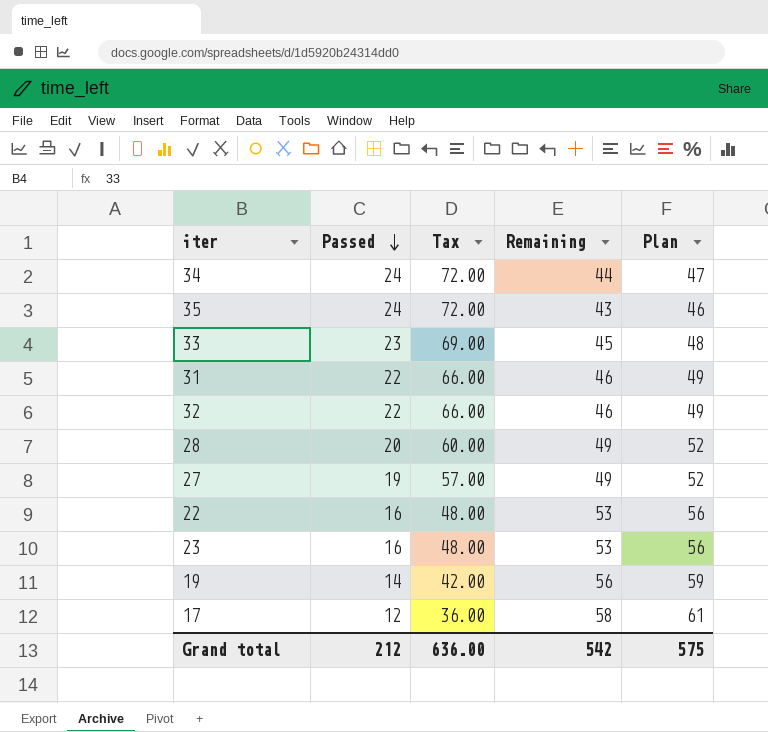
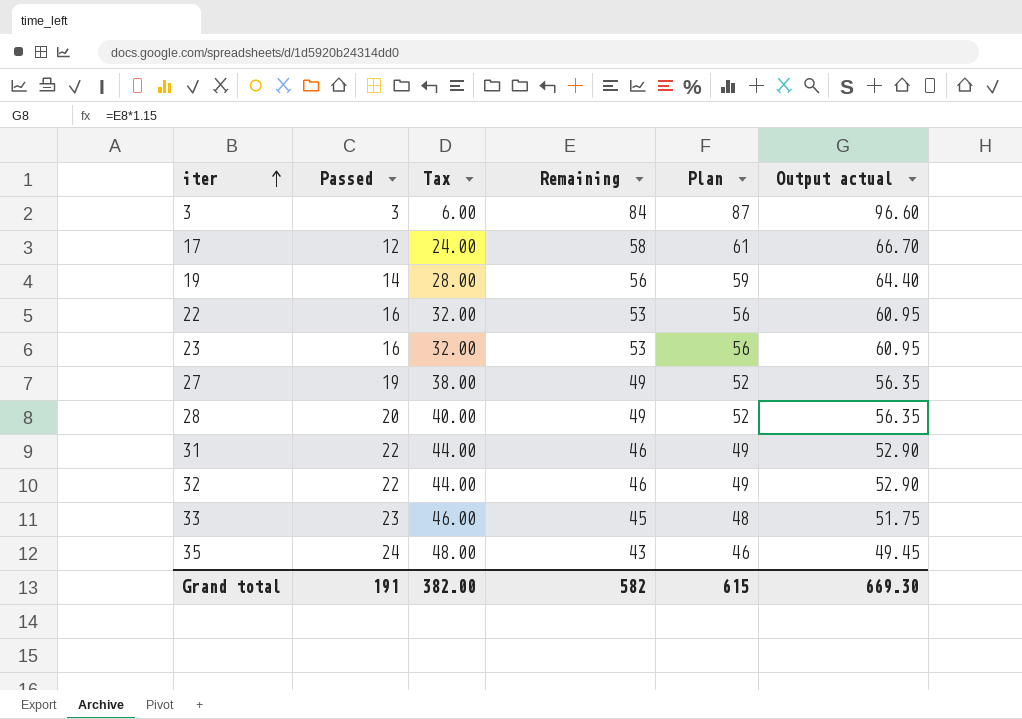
row order: Passed descending -> iter ascending
column Tax | formula: [Passed] * 3 -> [Passed] * 2
column Output actual | formula: none -> [Remaining] * 1.15
row 34: 24 | 72.00 | 44 | 47 -> none
row 3: none -> 3 | 6.00 | 84 | 87 | 96.60
Grand total | Passed: 212 -> 191
Grand total | Tax: 636.00 -> 382.00
Grand total | Remaining: 542 -> 582
Grand total | Plan: 575 -> 615

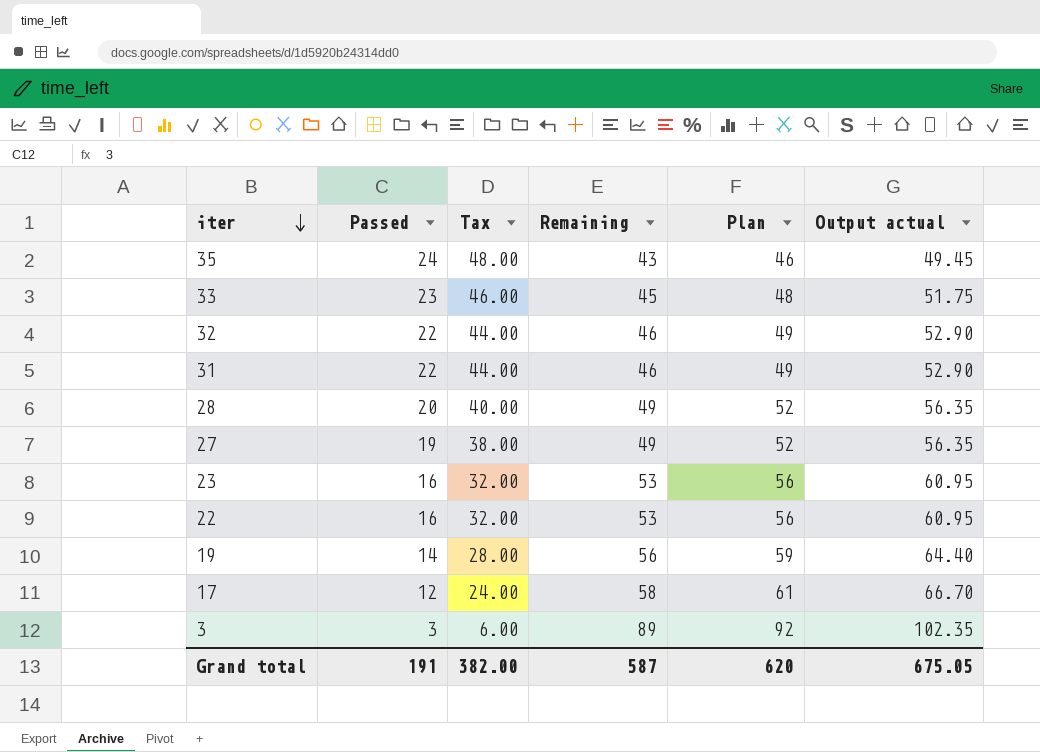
row order: iter ascending -> iter descending
3 | Remaining: 84 -> 89
3 | Plan: 87 -> 92
3 | Output actual: 96.60 -> 102.35
Grand total | Remaining: 582 -> 587
Grand total | Plan: 615 -> 620
Grand total | Output actual: 669.30 -> 675.05

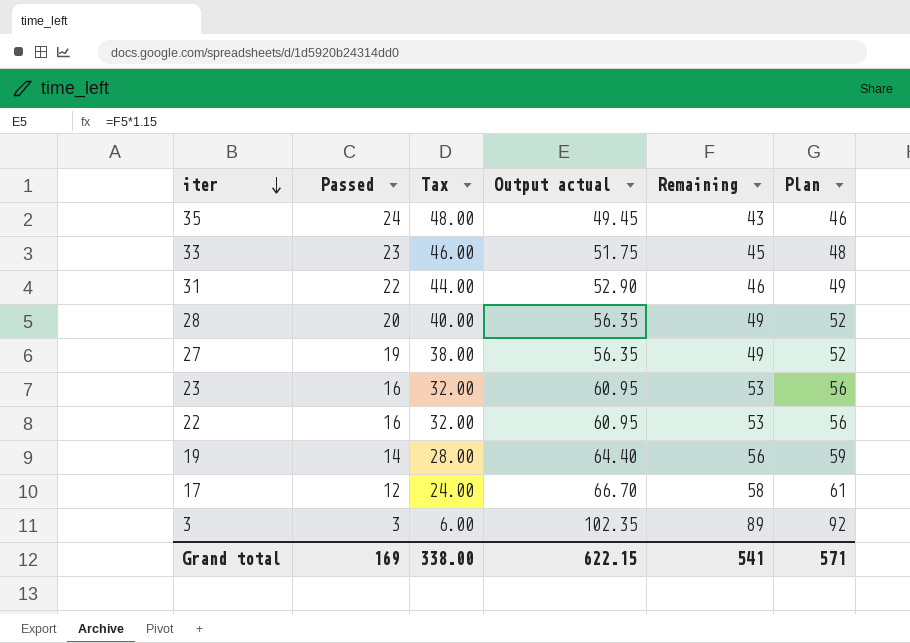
column Output actual | position: 6 -> 4
row 32: 22 | 44.00 | 46 | 49 | 52.90 -> none
Grand total | Passed: 191 -> 169
Grand total | Tax: 382.00 -> 338.00
Grand total | Output actual: 675.05 -> 622.15
Grand total | Remaining: 587 -> 541
Grand total | Plan: 620 -> 571

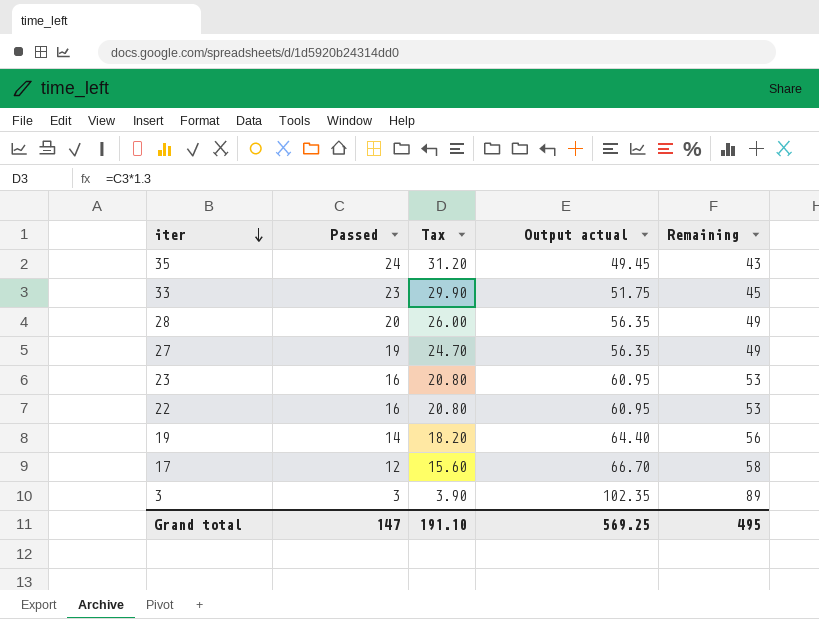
column Plan | formula: [Remaining] + 3 -> none
column Tax | formula: [Passed] * 2 -> [Passed] * 1.3
row 31: 22 | 44.00 | 52.90 | 46 | 49 -> none
Grand total | Passed: 169 -> 147
Grand total | Tax: 338.00 -> 191.10
Grand total | Output actual: 622.15 -> 569.25
Grand total | Remaining: 541 -> 495

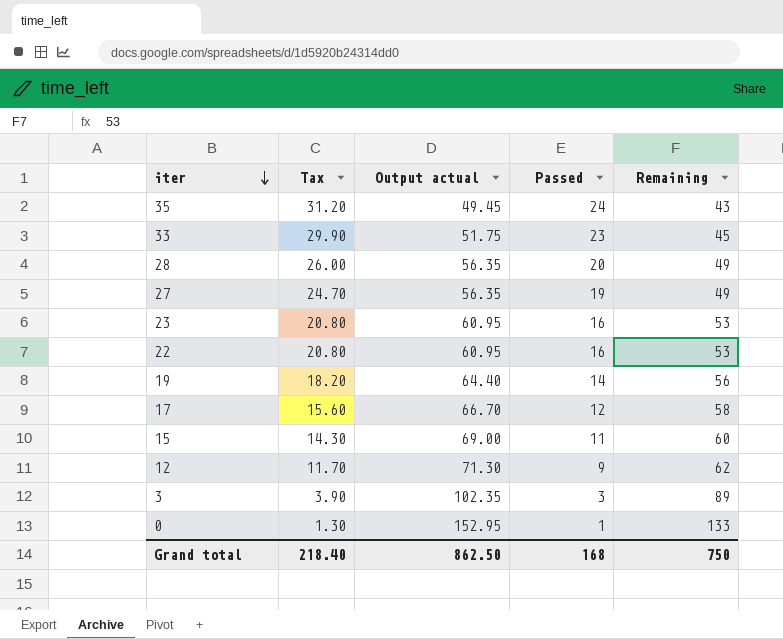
column Passed | position: 2 -> 4
row 15: none -> 14.30 | 69.00 | 11 | 60
row 12: none -> 11.70 | 71.30 | 9 | 62
row 0: none -> 1.30 | 152.95 | 1 | 133
Grand total | Tax: 191.10 -> 218.40
Grand total | Output actual: 569.25 -> 862.50
Grand total | Passed: 147 -> 168
Grand total | Remaining: 495 -> 750

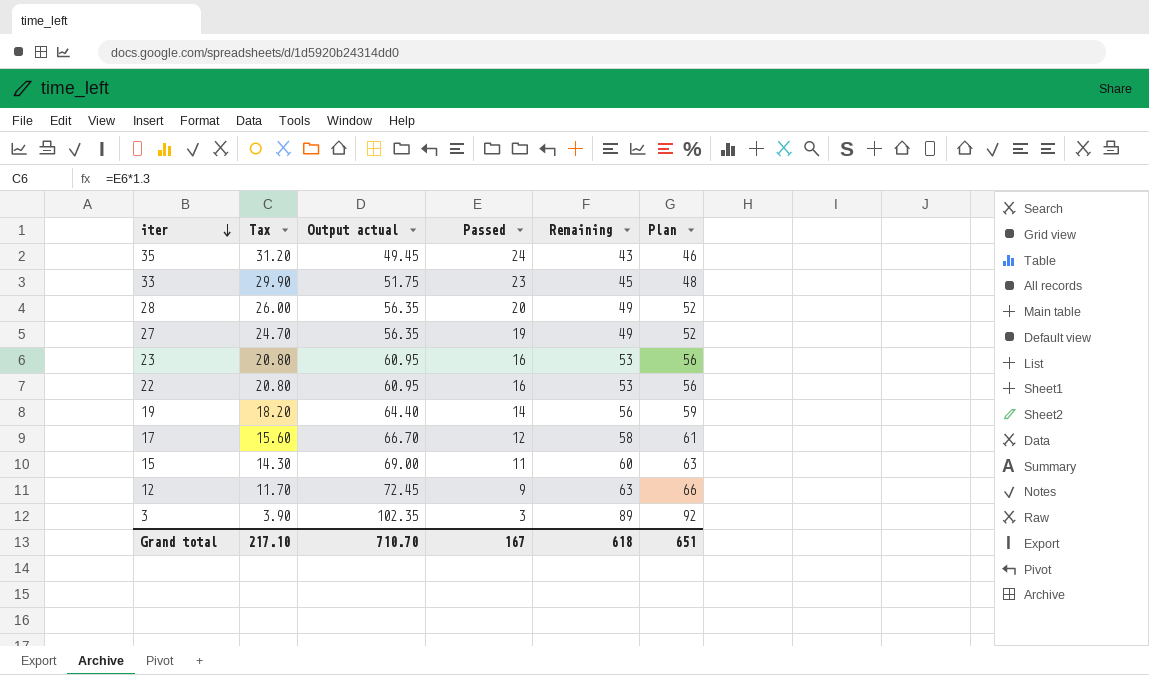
column Plan | formula: none -> [Remaining] + 3
row 0: 1.30 | 152.95 | 1 | 133 -> none
12 | Output actual: 71.30 -> 72.45
12 | Remaining: 62 -> 63
Grand total | Tax: 218.40 -> 217.10
Grand total | Output actual: 862.50 -> 710.70
Grand total | Passed: 168 -> 167
Grand total | Remaining: 750 -> 618

